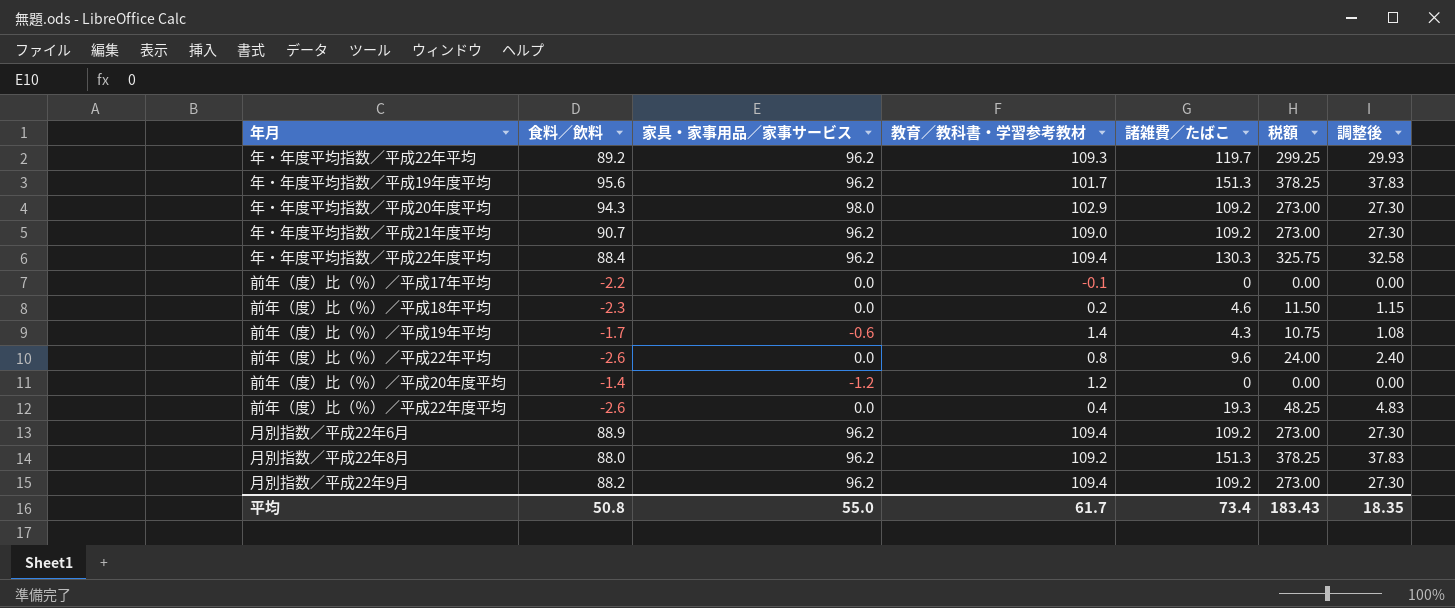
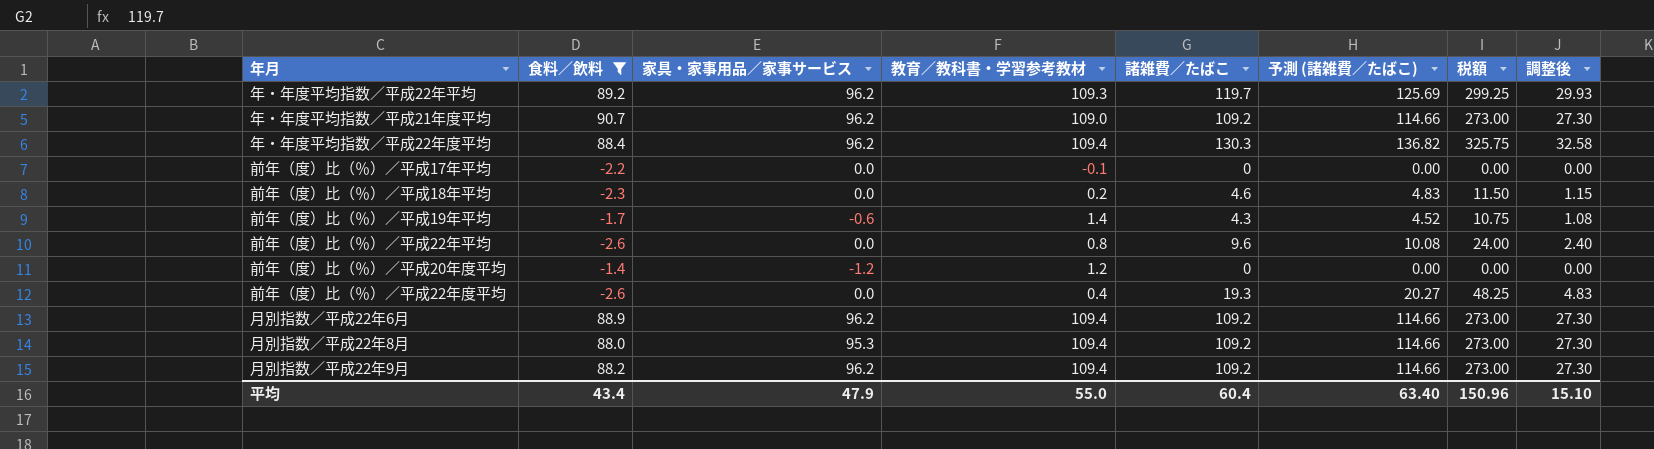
filter: none -> 食料／飲料 <= 90.7
column 予測 (諸雑費／たばこ) | formula: none -> [諸雑費／たばこ] * 1.05
月別指数／平成22年8月 | 家具・家事用品／家事サービス: 96.2 -> 95.3
月別指数／平成22年8月 | 教育／教科書・学習参考教材: 109.2 -> 109.4
月別指数／平成22年8月 | 諸雑費／たばこ: 151.3 -> 109.2
月別指数／平成22年8月 | 税額: 378.25 -> 273.00
月別指数／平成22年8月 | 調整後: 37.83 -> 27.30
平均 | 食料／飲料: 50.8 -> 43.4
平均 | 家具・家事用品／家事サービス: 55.0 -> 47.9
平均 | 教育／教科書・学習参考教材: 61.7 -> 55.0
平均 | 諸雑費／たばこ: 73.4 -> 60.4
平均 | 税額: 183.43 -> 150.96
平均 | 調整後: 18.35 -> 15.10

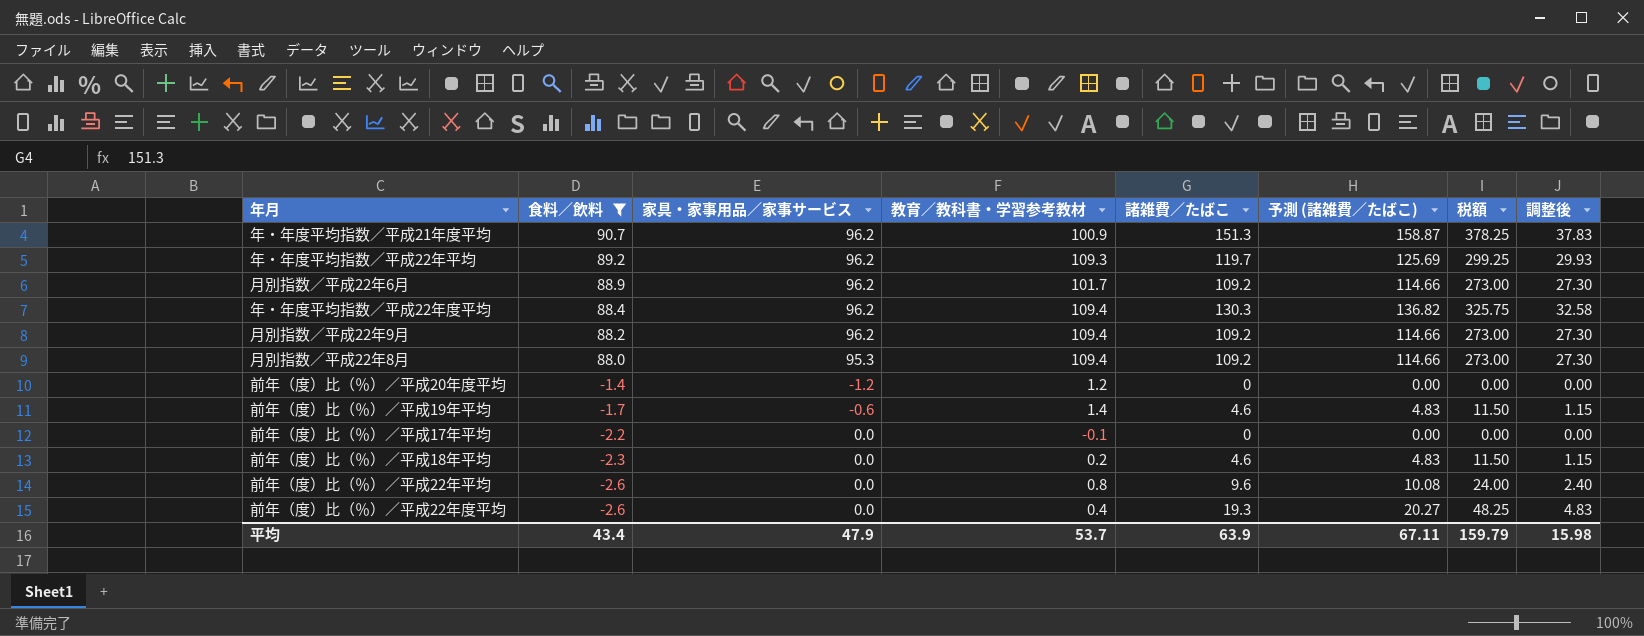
row order: none -> 食料／飲料 descending
年・年度平均指数／平成21年度平均 | 教育／教科書・学習参考教材: 109.0 -> 100.9
年・年度平均指数／平成21年度平均 | 諸雑費／たばこ: 109.2 -> 151.3
年・年度平均指数／平成21年度平均 | 予測 (諸雑費／たばこ): 114.66 -> 158.87
年・年度平均指数／平成21年度平均 | 税額: 273.00 -> 378.25
年・年度平均指数／平成21年度平均 | 調整後: 27.30 -> 37.83
月別指数／平成22年6月 | 教育／教科書・学習参考教材: 109.4 -> 101.7
前年（度）比（％）／平成19年平均 | 諸雑費／たばこ: 4.3 -> 4.6
前年（度）比（％）／平成19年平均 | 予測 (諸雑費／たばこ): 4.52 -> 4.83
前年（度）比（％）／平成19年平均 | 税額: 10.75 -> 11.50
前年（度）比（％）／平成19年平均 | 調整後: 1.08 -> 1.15
平均 | 教育／教科書・学習参考教材: 55.0 -> 53.7
平均 | 諸雑費／たばこ: 60.4 -> 63.9
平均 | 予測 (諸雑費／たばこ): 63.40 -> 67.11
平均 | 税額: 150.96 -> 159.79
平均 | 調整後: 15.10 -> 15.98

